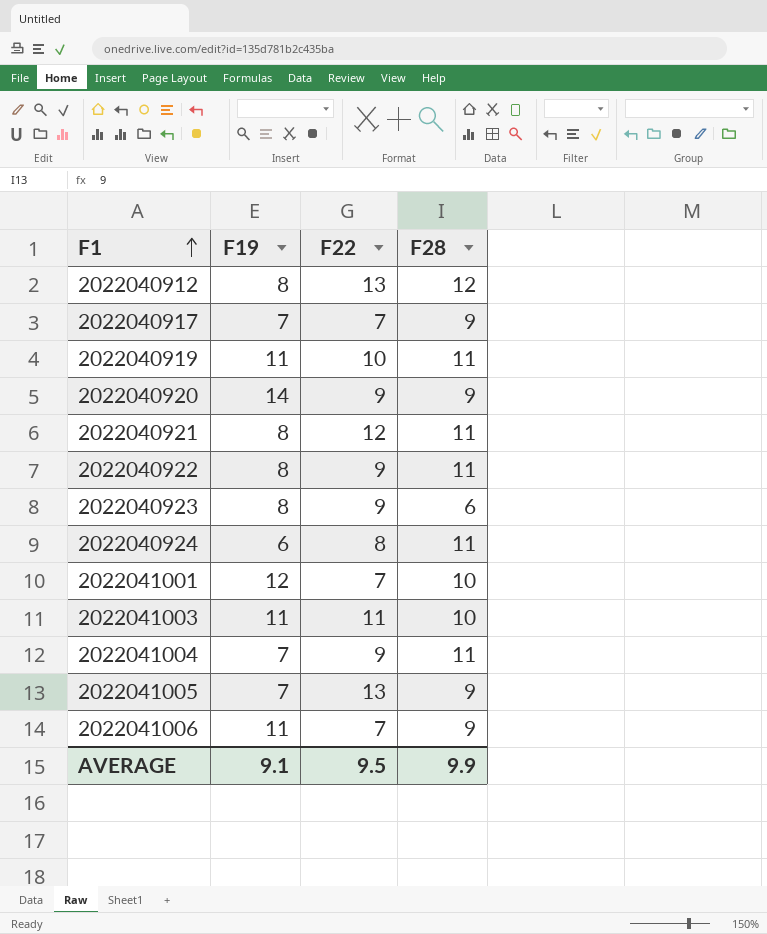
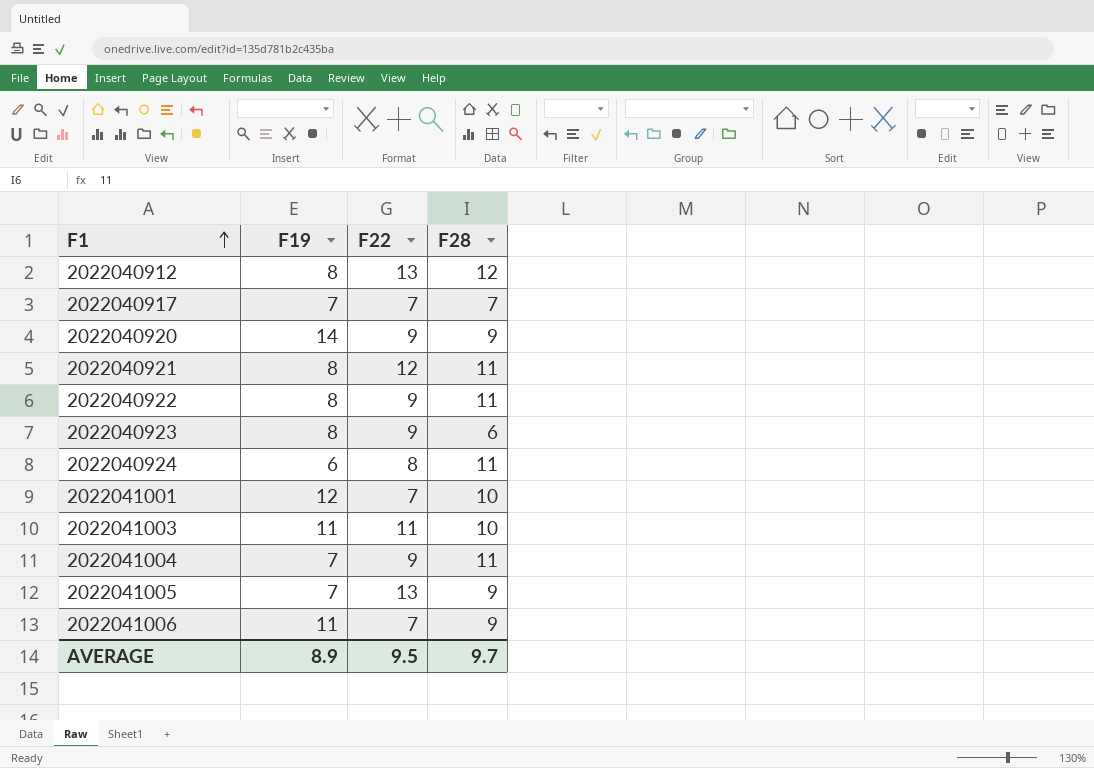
row 2022040919: 11 | 10 | 11 -> none
2022040917 | F28: 9 -> 7
AVERAGE | F19: 9.1 -> 8.9
AVERAGE | F28: 9.9 -> 9.7

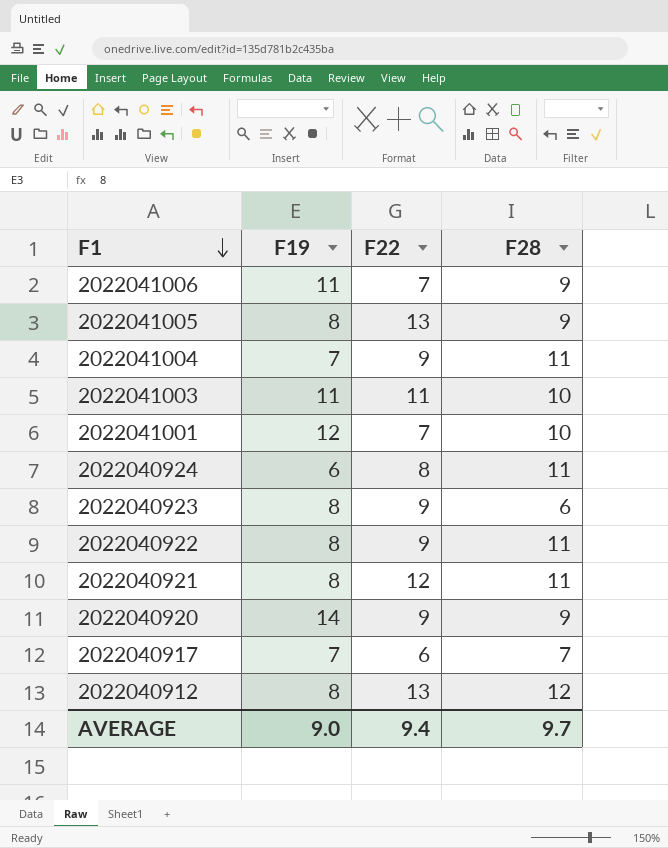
row order: F1 ascending -> F1 descending
2022041005 | F19: 7 -> 8
2022040917 | F22: 7 -> 6
AVERAGE | F19: 8.9 -> 9.0
AVERAGE | F22: 9.5 -> 9.4

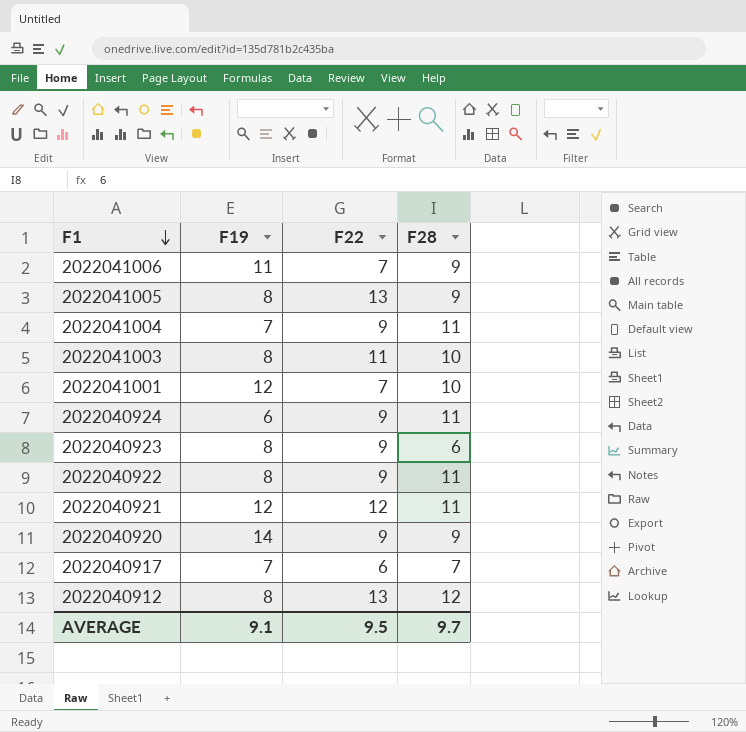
2022041003 | F19: 11 -> 8
2022040924 | F22: 8 -> 9
2022040921 | F19: 8 -> 12
AVERAGE | F19: 9.0 -> 9.1
AVERAGE | F22: 9.4 -> 9.5

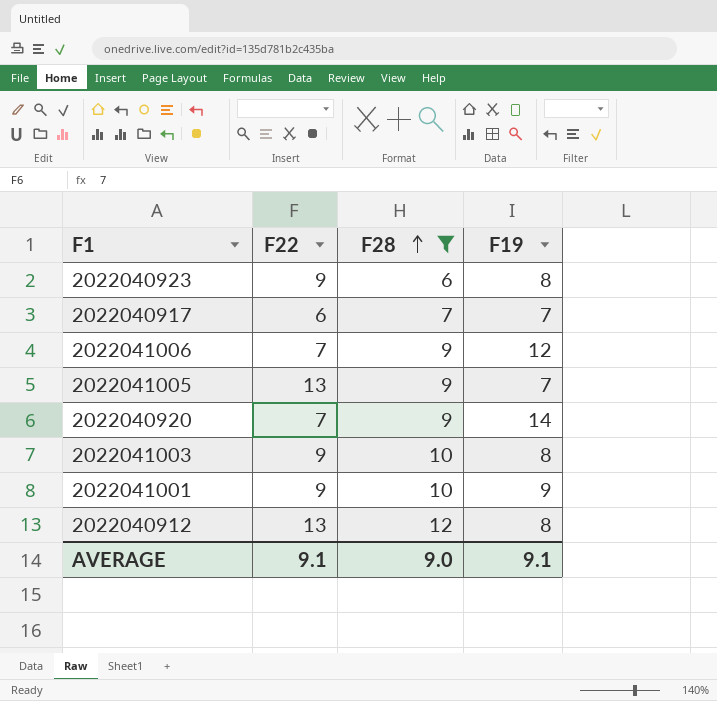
filter: none -> F28 != 11
row order: F1 descending -> F28 ascending
column F19 | position: 2 -> 4
2022041006 | F19: 11 -> 12
2022041005 | F19: 8 -> 7
2022040920 | F22: 9 -> 7
2022041003 | F22: 11 -> 9
2022041001 | F22: 7 -> 9
2022041001 | F19: 12 -> 9
AVERAGE | F22: 9.5 -> 9.1
AVERAGE | F28: 9.7 -> 9.0

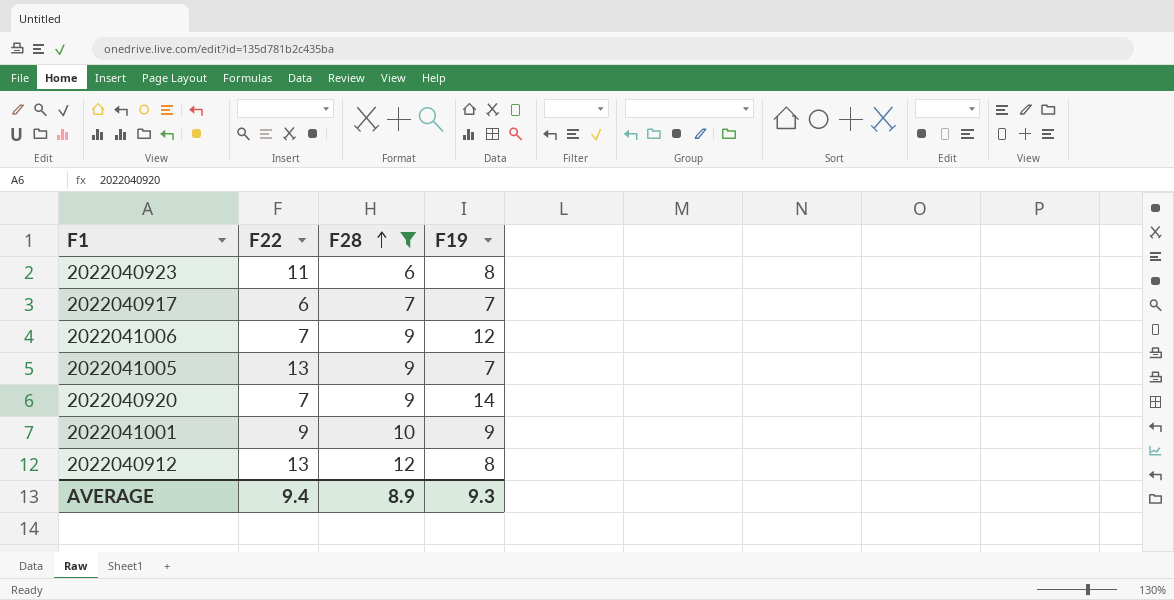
row 2022041003: 9 | 10 | 8 -> none
2022040923 | F22: 9 -> 11
AVERAGE | F22: 9.1 -> 9.4
AVERAGE | F28: 9.0 -> 8.9
AVERAGE | F19: 9.1 -> 9.3

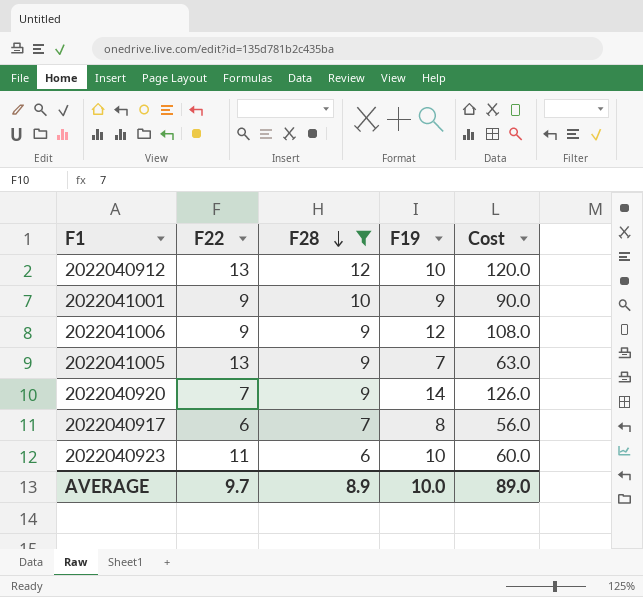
row order: F28 ascending -> F28 descending
column Cost | formula: none -> [F28] * [F19]
2022040912 | F19: 8 -> 10
2022041006 | F22: 7 -> 9
2022040917 | F19: 7 -> 8
2022040923 | F19: 8 -> 10
AVERAGE | F22: 9.4 -> 9.7
AVERAGE | F19: 9.3 -> 10.0

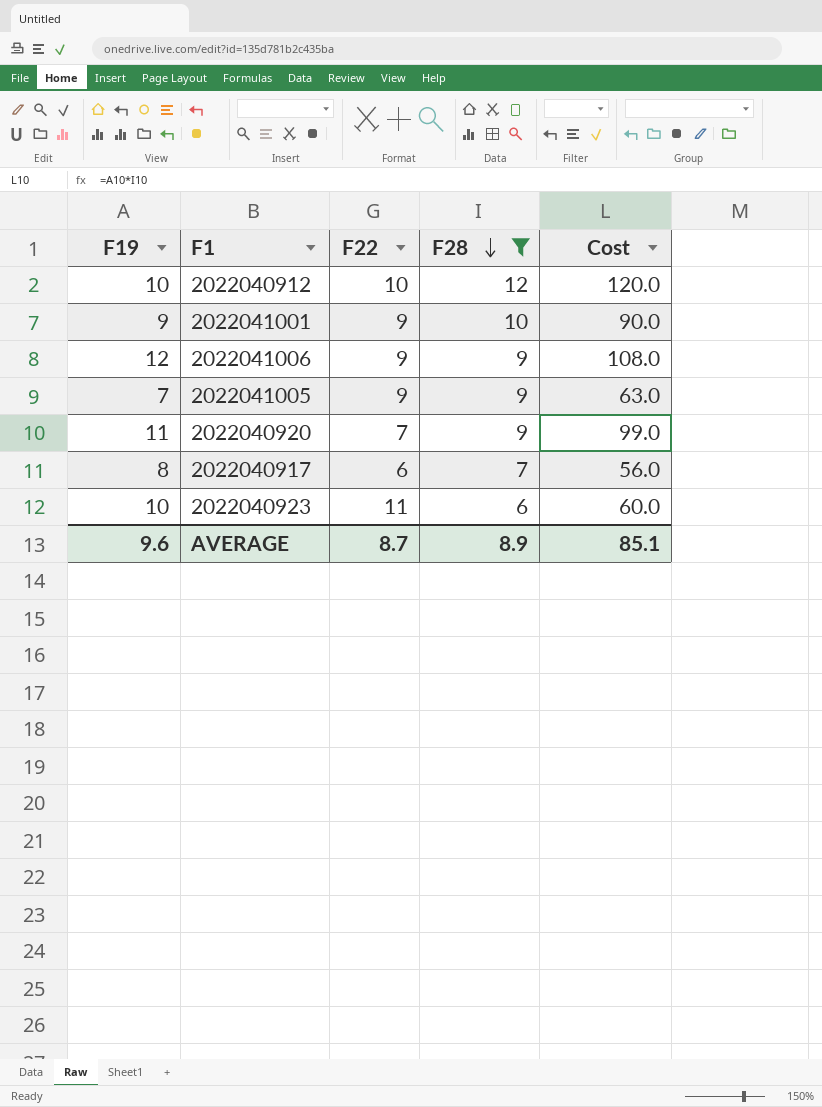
column F19 | position: 4 -> 1
2022040912 | F22: 13 -> 10
2022041005 | F22: 13 -> 9
2022040920 | F19: 14 -> 11
2022040920 | Cost: 126.0 -> 99.0
AVERAGE | F19: 10.0 -> 9.6
AVERAGE | F22: 9.7 -> 8.7
AVERAGE | Cost: 89.0 -> 85.1

